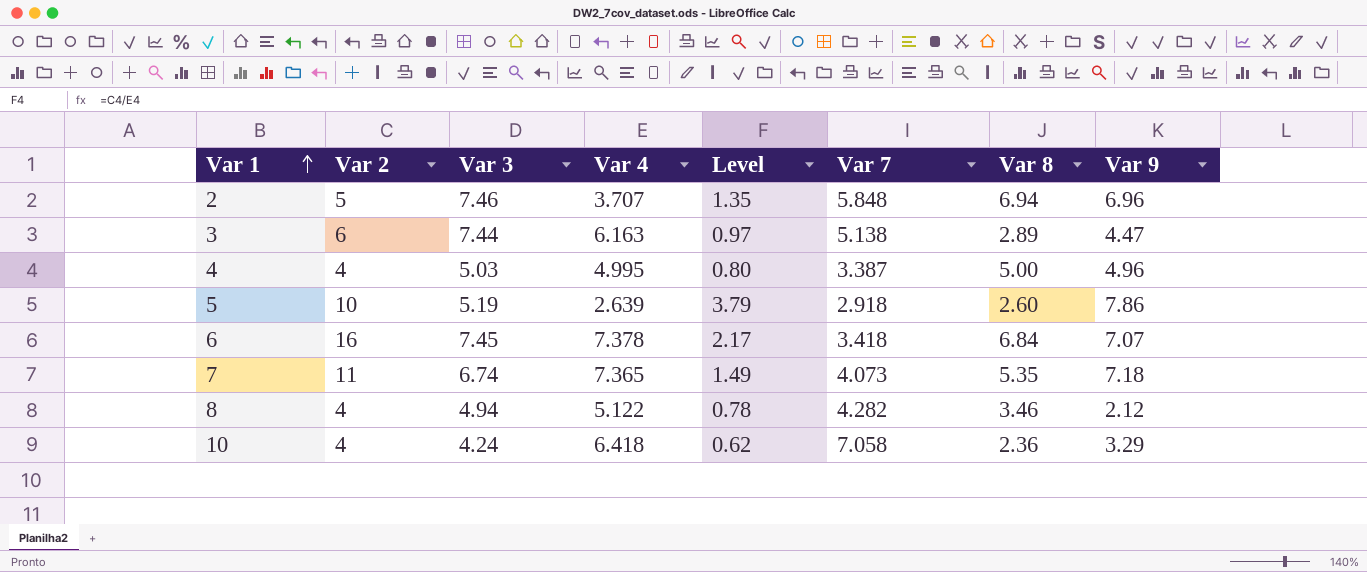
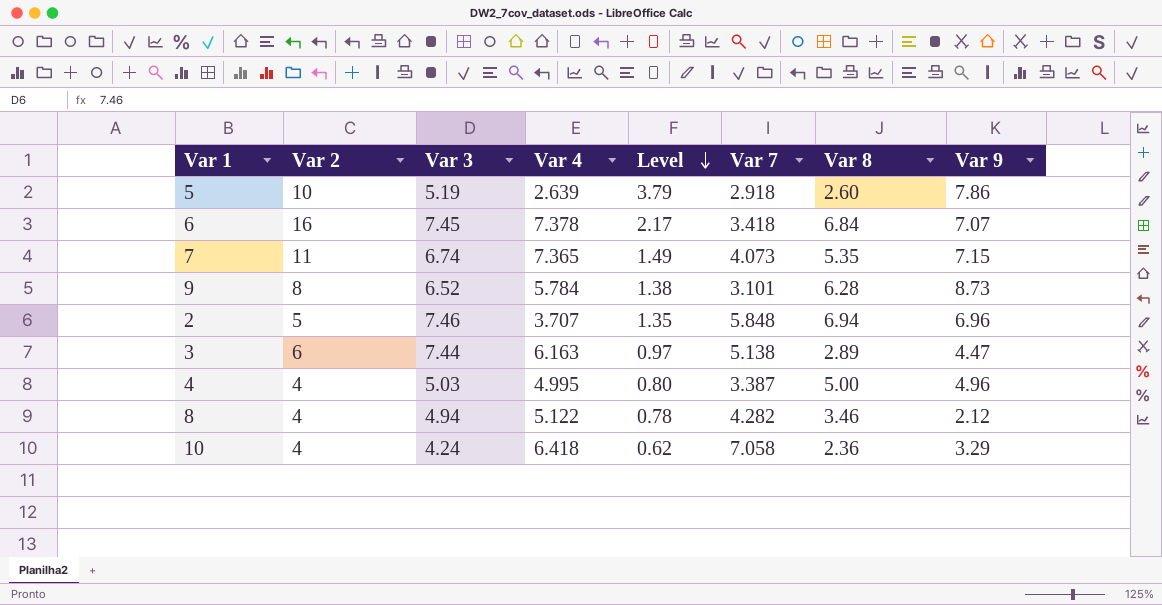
row order: Var 1 ascending -> Level descending
7 | Var 9: 7.18 -> 7.15
row 9: none -> 8 | 6.52 | 5.784 | 1.38 | 3.101 | 6.28 | 8.73

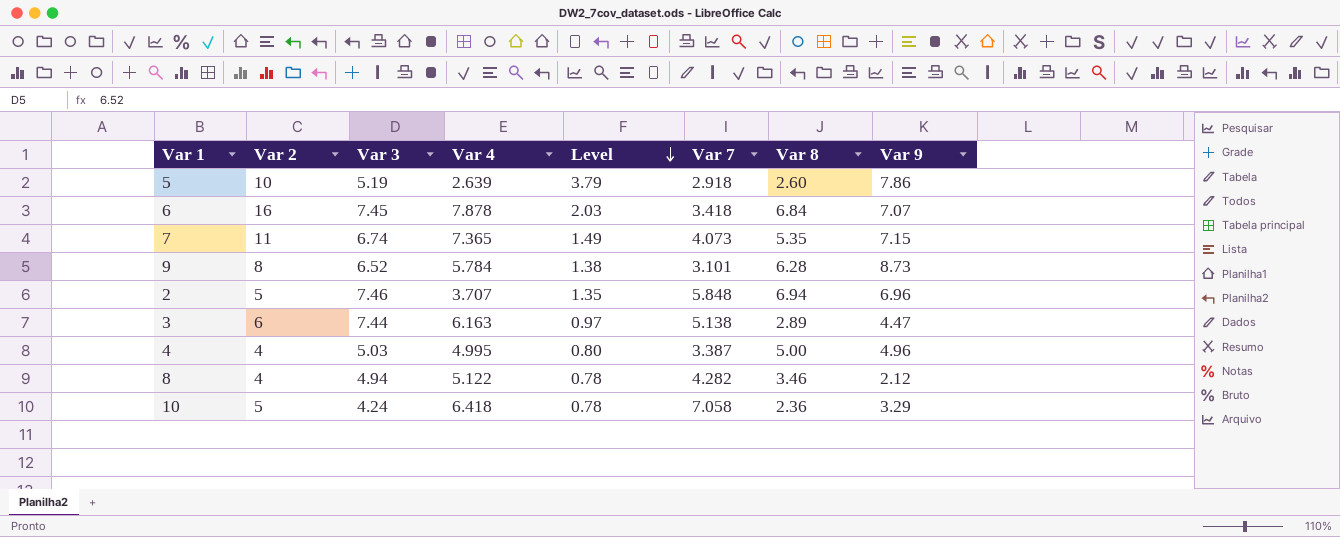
6 | Var 4: 7.378 -> 7.878
6 | Level: 2.17 -> 2.03
10 | Var 2: 4 -> 5
10 | Level: 0.62 -> 0.78

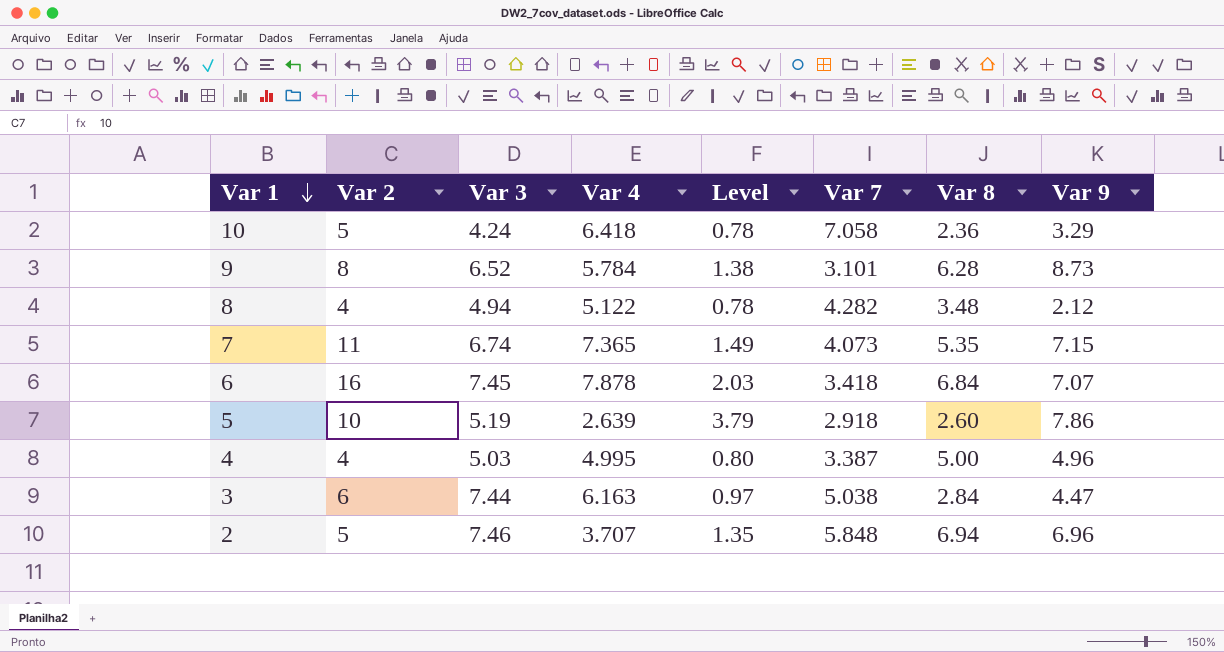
row order: Level descending -> Var 1 descending
8 | Var 8: 3.46 -> 3.48
3 | Var 7: 5.138 -> 5.038
3 | Var 8: 2.89 -> 2.84

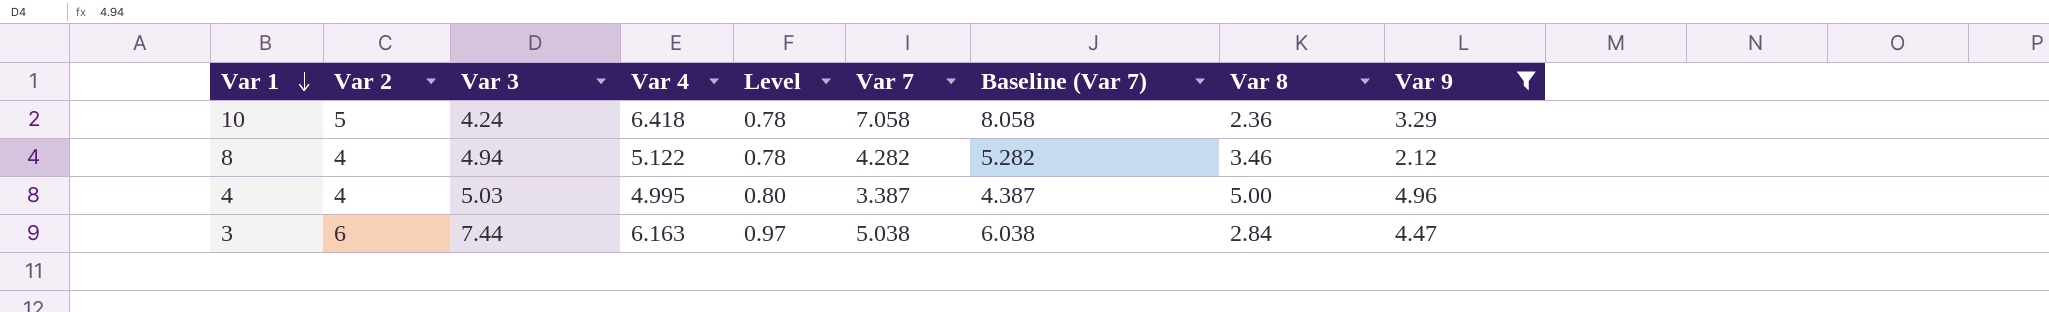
filter: none -> Var 9 <= 4.96
column Baseline (Var 7) | formula: none -> [Var 7] + 1
8 | Var 8: 3.48 -> 3.46

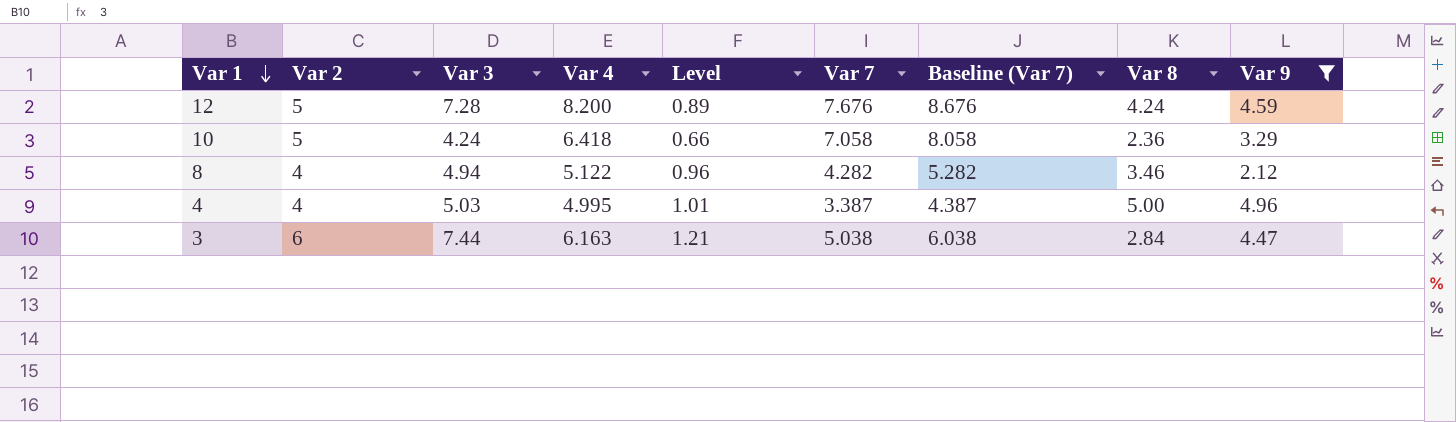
column Level | formula: [Var 2] / [Var 4] -> [Var 3] / [Var 4]
row 12: none -> 5 | 7.28 | 8.200 | 0.89 | 7.676 | 8.676 | 4.24 | 4.59

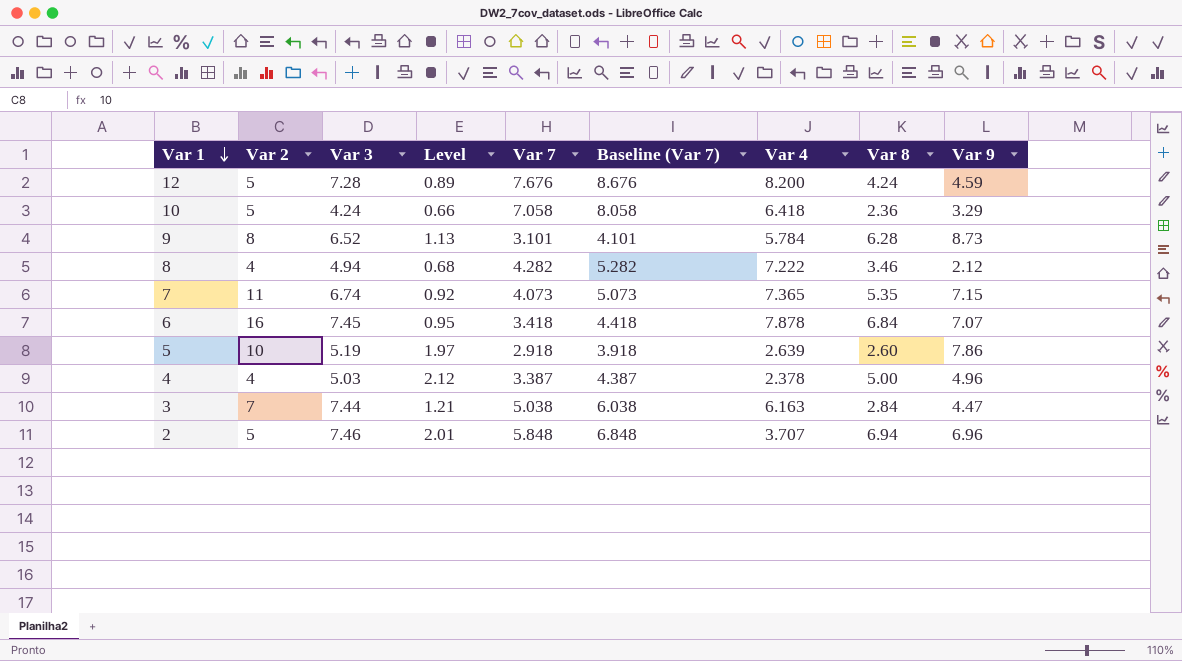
filter: Var 9 <= 4.96 -> none
column Var 4 | position: 4 -> 7
8 | Level: 0.96 -> 0.68
8 | Var 4: 5.122 -> 7.222
4 | Level: 1.01 -> 2.12
4 | Var 4: 4.995 -> 2.378
3 | Var 2: 6 -> 7

